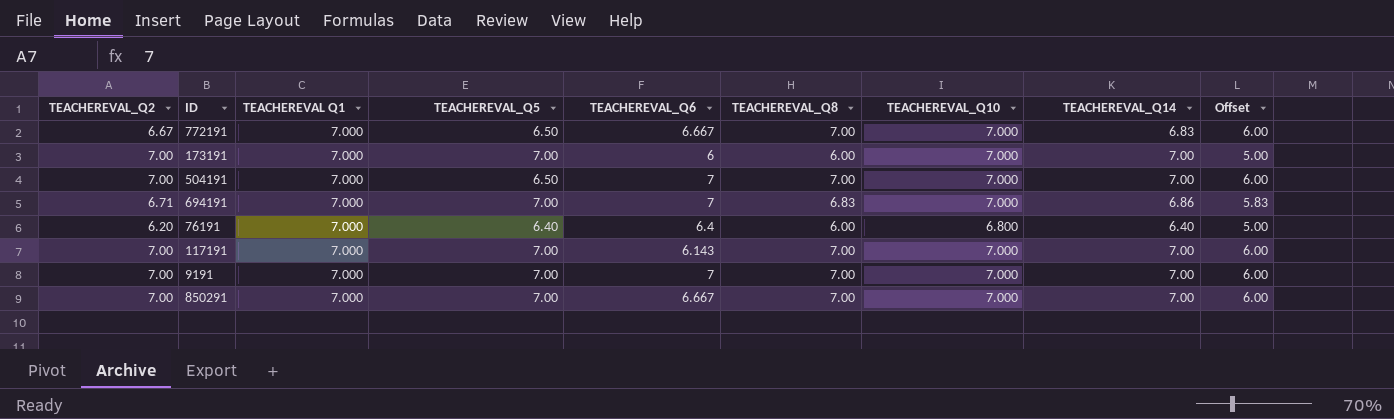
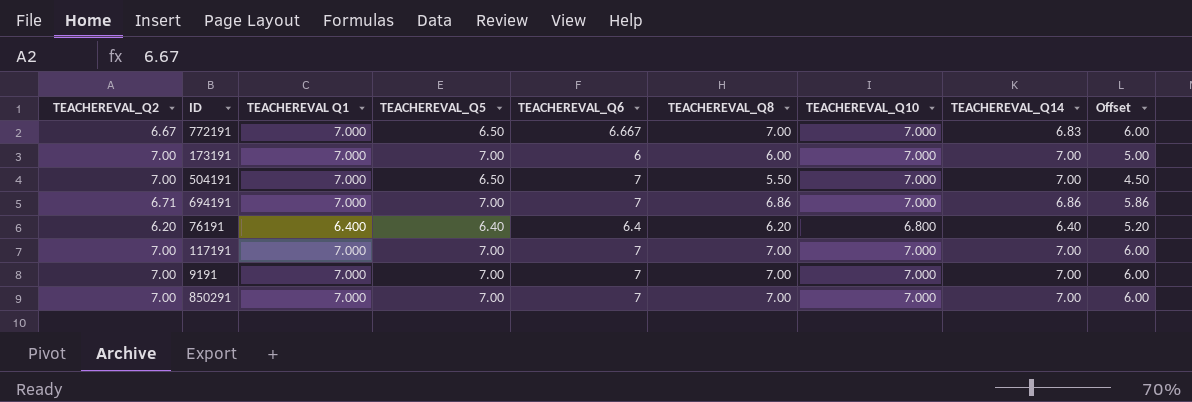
504191 | TEACHEREVAL_Q8: 7.00 -> 5.50
504191 | Offset: 6.00 -> 4.50
694191 | TEACHEREVAL_Q8: 6.83 -> 6.86
694191 | Offset: 5.83 -> 5.86
76191 | TEACHEREVAL Q1: 7.000 -> 6.400
76191 | TEACHEREVAL_Q8: 6.00 -> 6.20
76191 | Offset: 5.00 -> 5.20
117191 | TEACHEREVAL_Q6: 6.143 -> 7
850291 | TEACHEREVAL_Q6: 6.667 -> 7

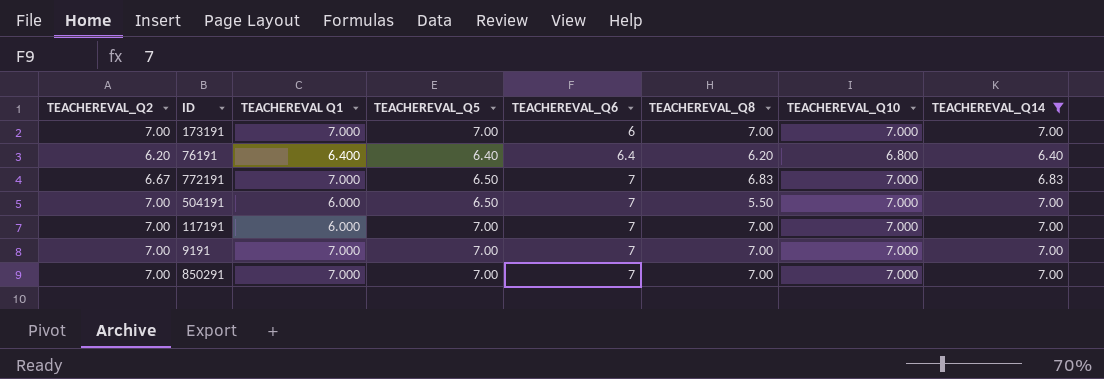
filter: none -> TEACHEREVAL_Q14 != 6.86
row order: none -> TEACHEREVAL_Q6 ascending
column Offset | formula: [TEACHEREVAL_Q8] - 1 -> none
173191 | TEACHEREVAL_Q8: 6.00 -> 7.00
772191 | TEACHEREVAL_Q6: 6.667 -> 7
772191 | TEACHEREVAL_Q8: 7.00 -> 6.83
504191 | TEACHEREVAL Q1: 7.000 -> 6.000
117191 | TEACHEREVAL Q1: 7.000 -> 6.000

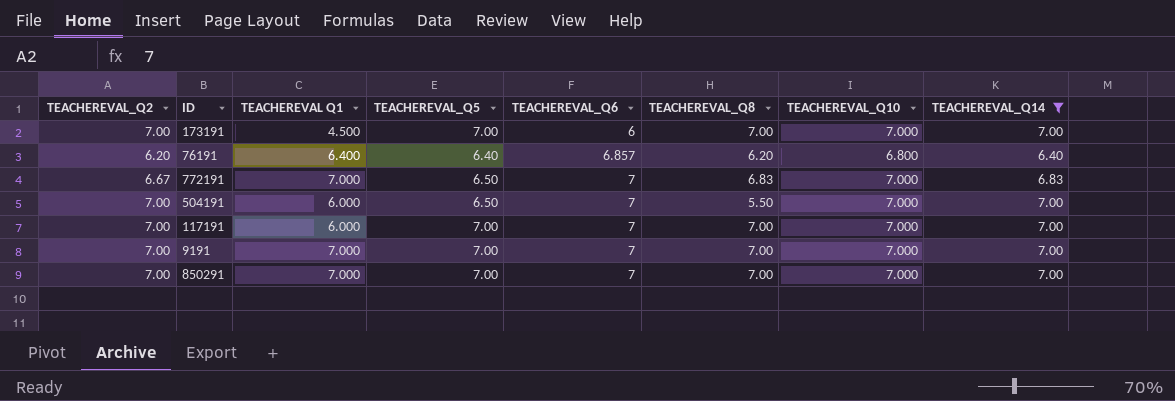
173191 | TEACHEREVAL Q1: 7.000 -> 4.500
76191 | TEACHEREVAL_Q6: 6.4 -> 6.857

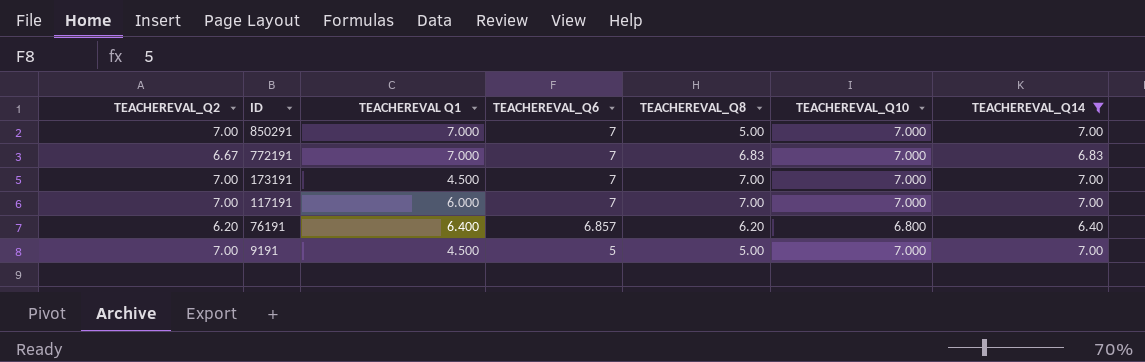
row order: TEACHEREVAL_Q6 ascending -> ID descending
column TEACHEREVAL_Q5 | position: 4 -> none
row 504191: 7.00 | 6.000 | 6.50 | 7 | 5.50 | 7.000 | 7.00 -> none
850291 | TEACHEREVAL_Q8: 7.00 -> 5.00
173191 | TEACHEREVAL_Q6: 6 -> 7
9191 | TEACHEREVAL Q1: 7.000 -> 4.500
9191 | TEACHEREVAL_Q6: 7 -> 5
9191 | TEACHEREVAL_Q8: 7.00 -> 5.00

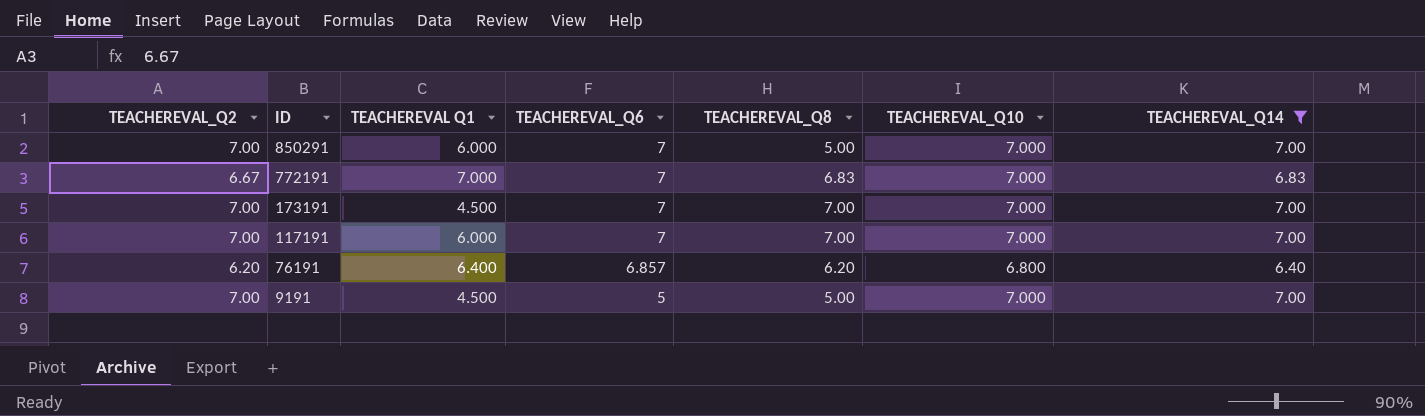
850291 | TEACHEREVAL Q1: 7.000 -> 6.000

